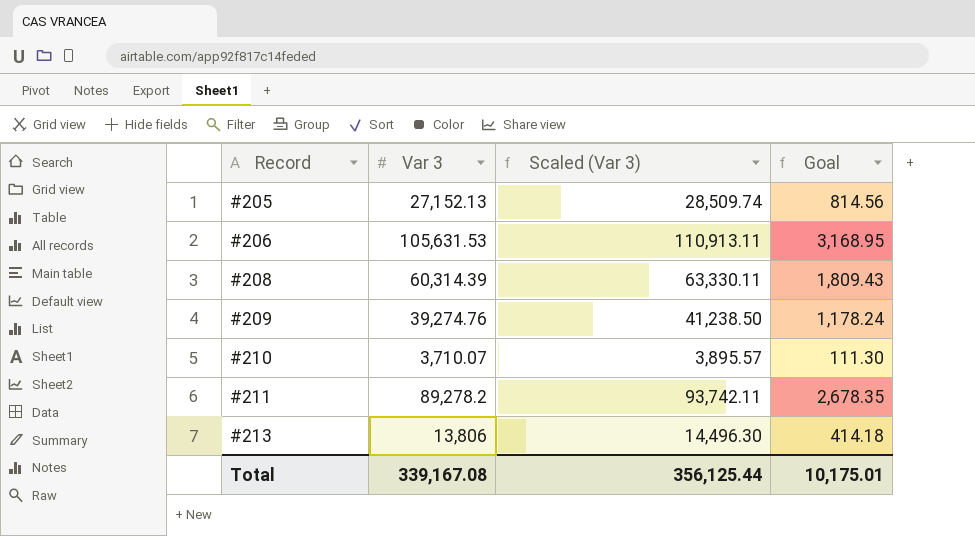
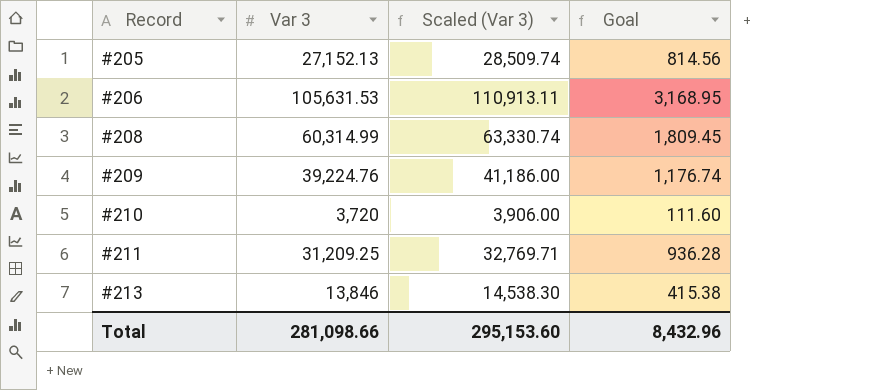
#208 | Var 3: 60,314.39 -> 60,314.99
#208 | Scaled (Var 3): 63,330.11 -> 63,330.74
#208 | Goal: 1,809.43 -> 1,809.45
#209 | Var 3: 39,274.76 -> 39,224.76
#209 | Scaled (Var 3): 41,238.50 -> 41,186.00
#209 | Goal: 1,178.24 -> 1,176.74
#210 | Var 3: 3,710.07 -> 3,720
#210 | Scaled (Var 3): 3,895.57 -> 3,906.00
#210 | Goal: 111.30 -> 111.60
#211 | Var 3: 89,278.2 -> 31,209.25
#211 | Scaled (Var 3): 93,742.11 -> 32,769.71
#211 | Goal: 2,678.35 -> 936.28
#213 | Var 3: 13,806 -> 13,846
#213 | Scaled (Var 3): 14,496.30 -> 14,538.30
#213 | Goal: 414.18 -> 415.38
Total | Var 3: 339,167.08 -> 281,098.66
Total | Scaled (Var 3): 356,125.44 -> 295,153.60
Total | Goal: 10,175.01 -> 8,432.96

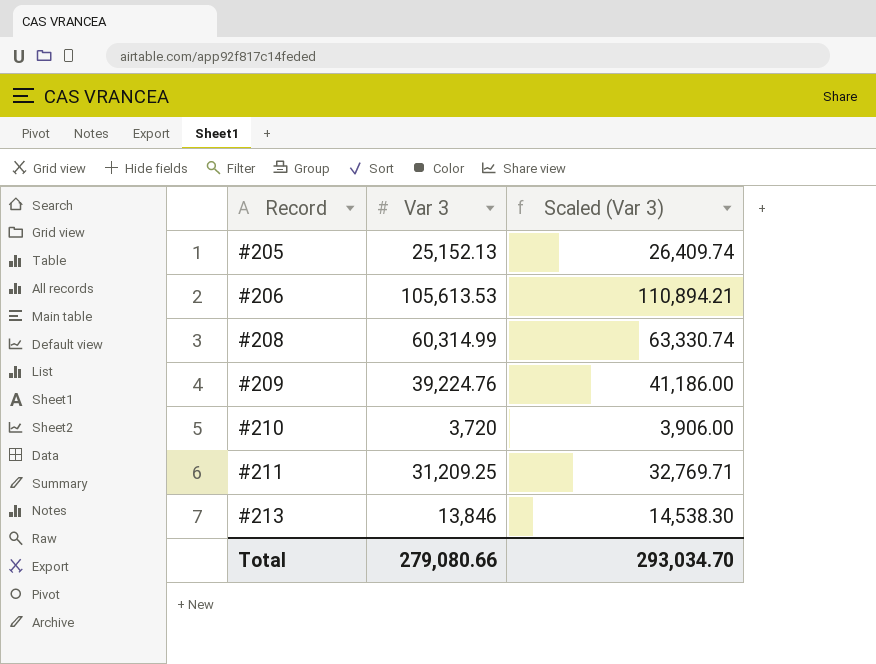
column Goal | formula: [Var 3] * 0.03 -> none
#205 | Var 3: 27,152.13 -> 25,152.13
#205 | Scaled (Var 3): 28,509.74 -> 26,409.74
#206 | Var 3: 105,631.53 -> 105,613.53
#206 | Scaled (Var 3): 110,913.11 -> 110,894.21
Total | Var 3: 281,098.66 -> 279,080.66
Total | Scaled (Var 3): 295,153.60 -> 293,034.70

